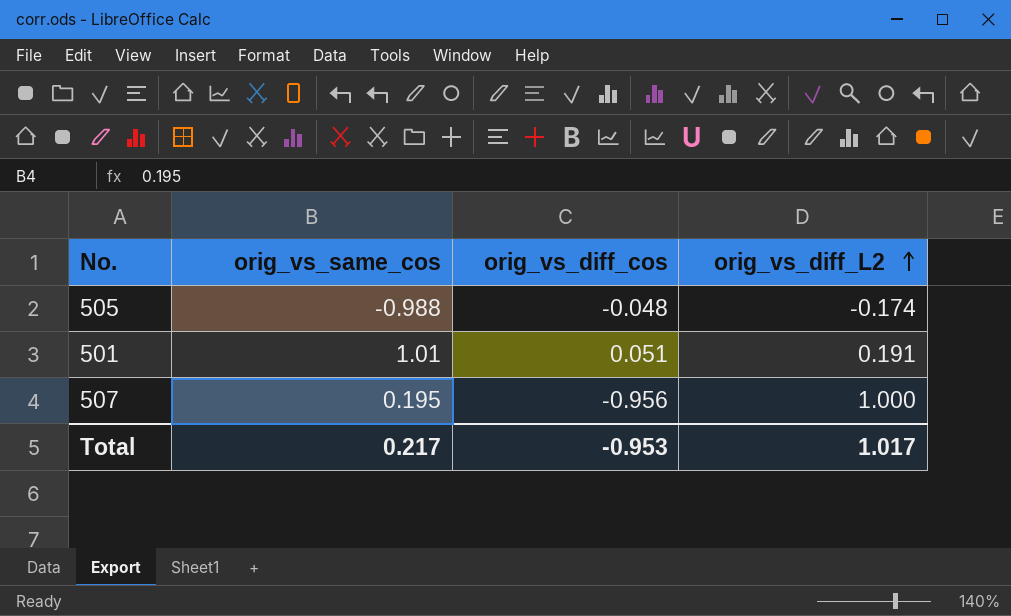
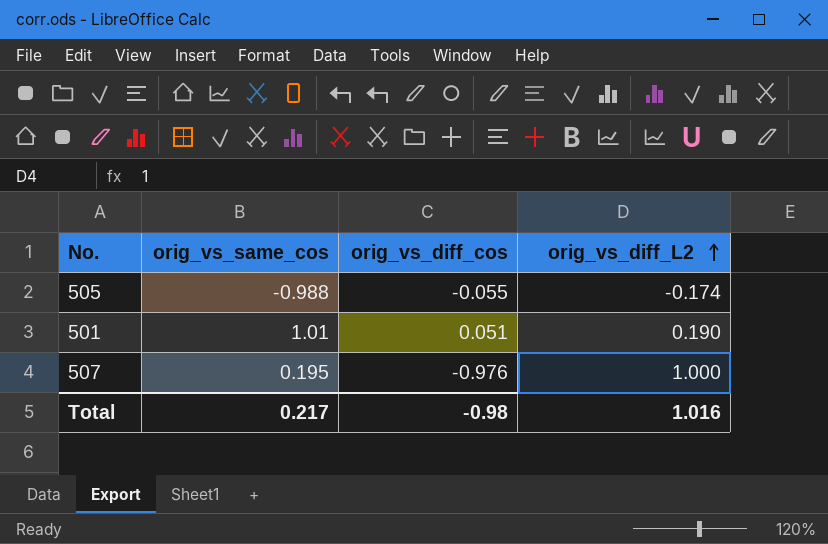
505 | orig_vs_diff_cos: -0.048 -> -0.055
501 | orig_vs_diff_L2: 0.191 -> 0.190
507 | orig_vs_diff_cos: -0.956 -> -0.976
Total | orig_vs_diff_cos: -0.953 -> -0.98
Total | orig_vs_diff_L2: 1.017 -> 1.016

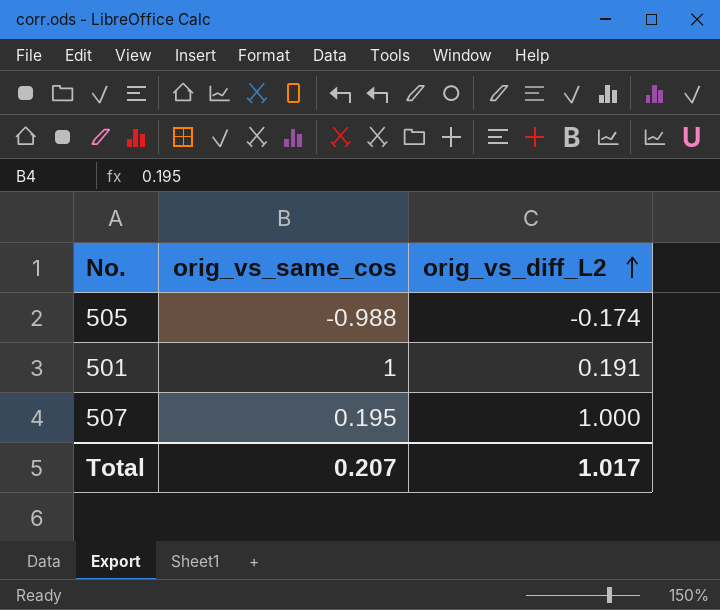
column orig_vs_diff_cos | position: 3 -> none
501 | orig_vs_same_cos: 1.01 -> 1
501 | orig_vs_diff_L2: 0.190 -> 0.191
Total | orig_vs_same_cos: 0.217 -> 0.207
Total | orig_vs_diff_L2: 1.016 -> 1.017

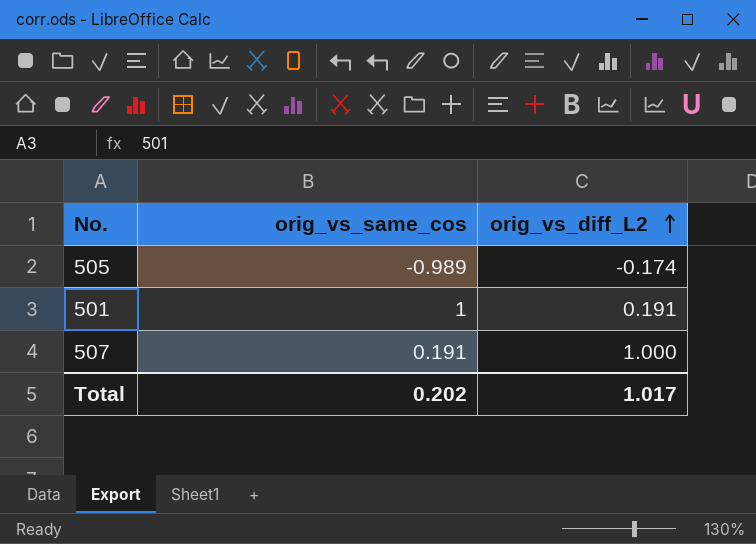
505 | orig_vs_same_cos: -0.988 -> -0.989
507 | orig_vs_same_cos: 0.195 -> 0.191
Total | orig_vs_same_cos: 0.207 -> 0.202

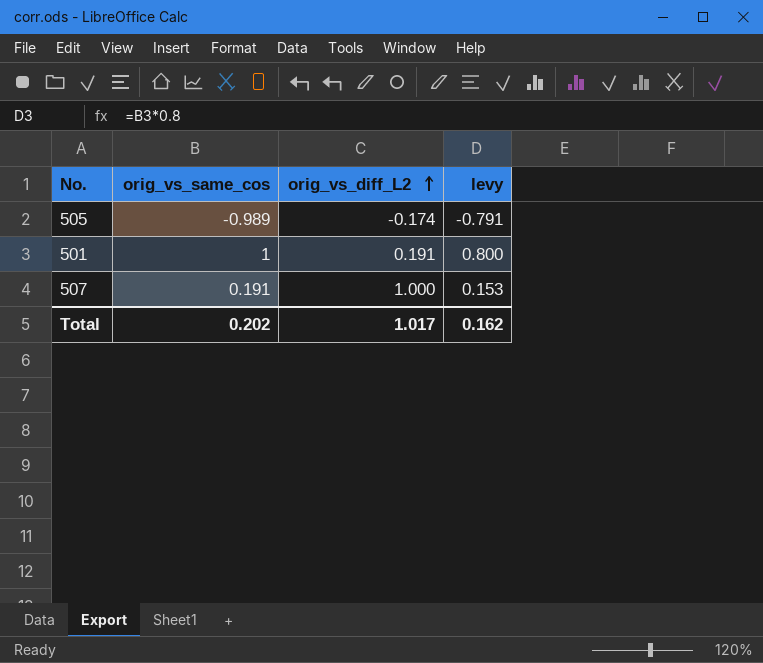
column levy | formula: none -> [orig_vs_same_cos] * 0.8

